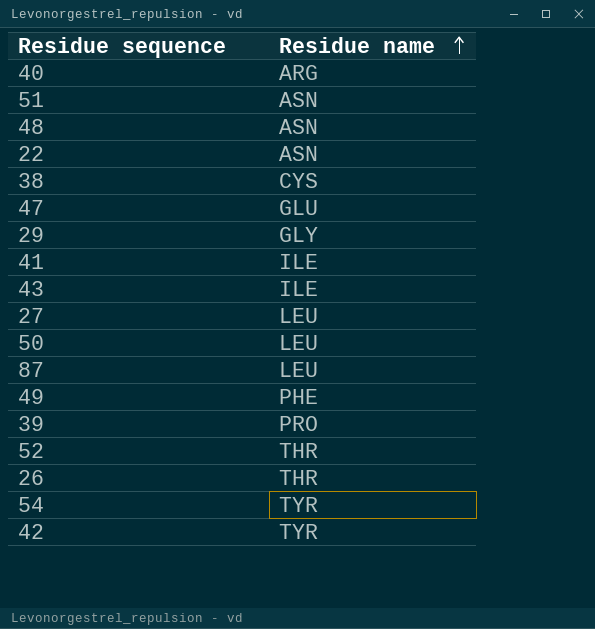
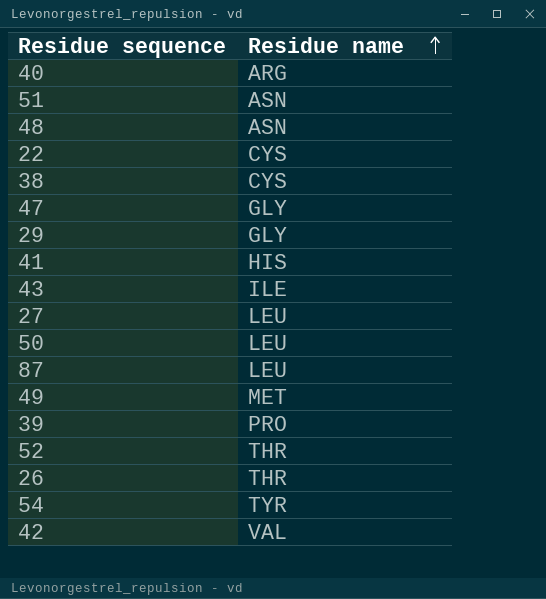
22 | Residue name: ASN -> CYS
47 | Residue name: GLU -> GLY
41 | Residue name: ILE -> HIS
49 | Residue name: PHE -> MET
42 | Residue name: TYR -> VAL

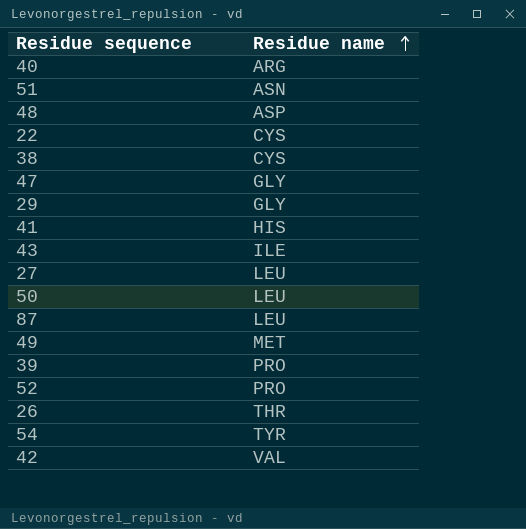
48 | Residue name: ASN -> ASP
52 | Residue name: THR -> PRO

